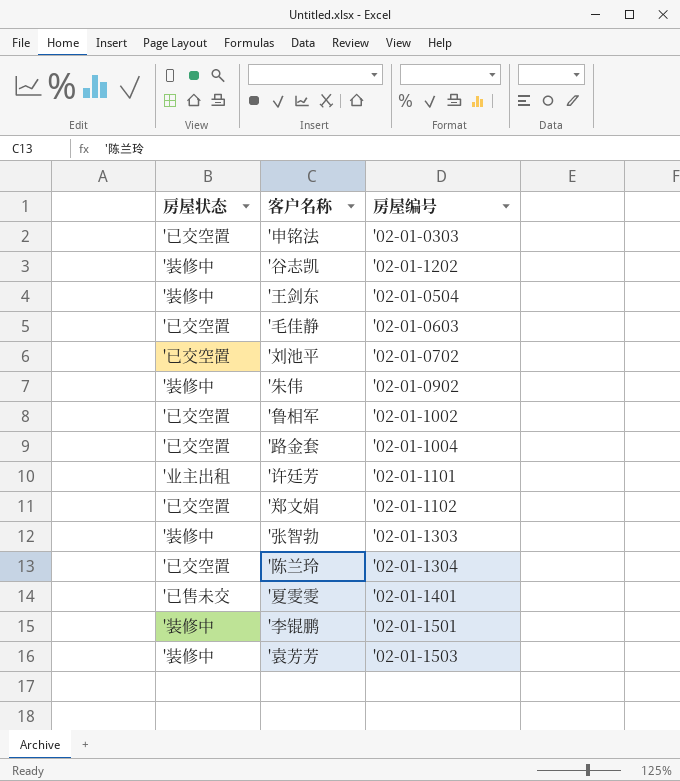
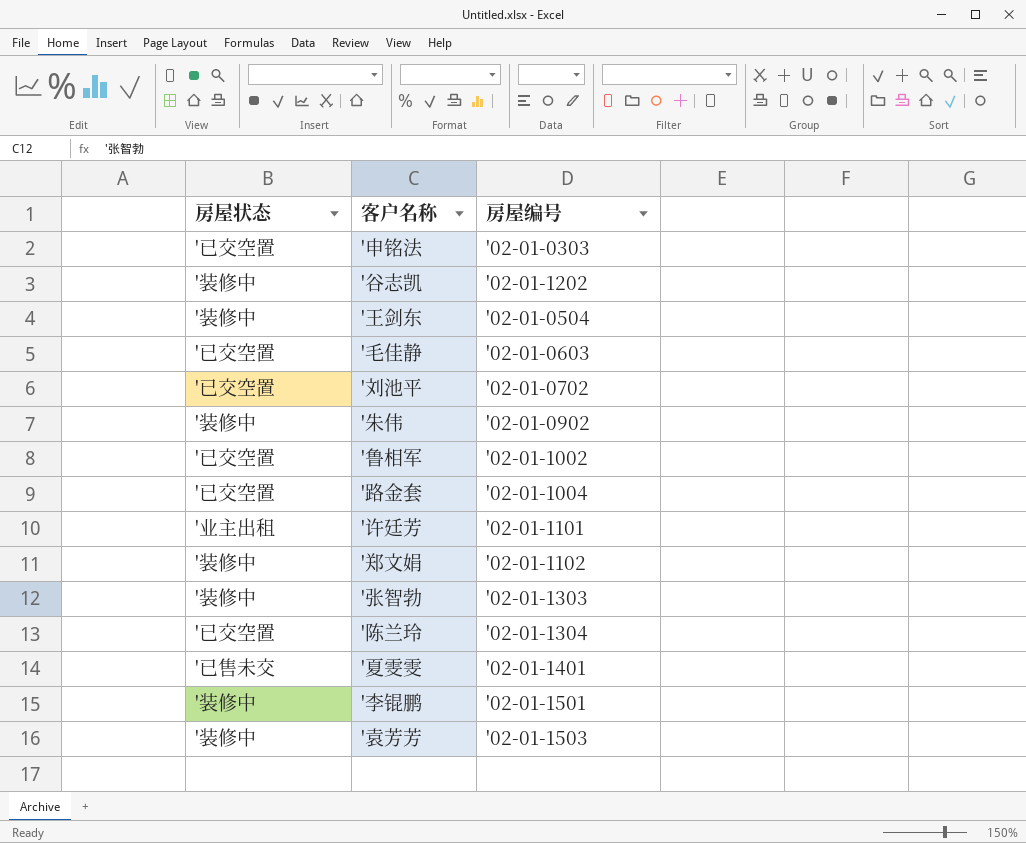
'郑文娟 | 房屋状态: '已交空置 -> '装修中

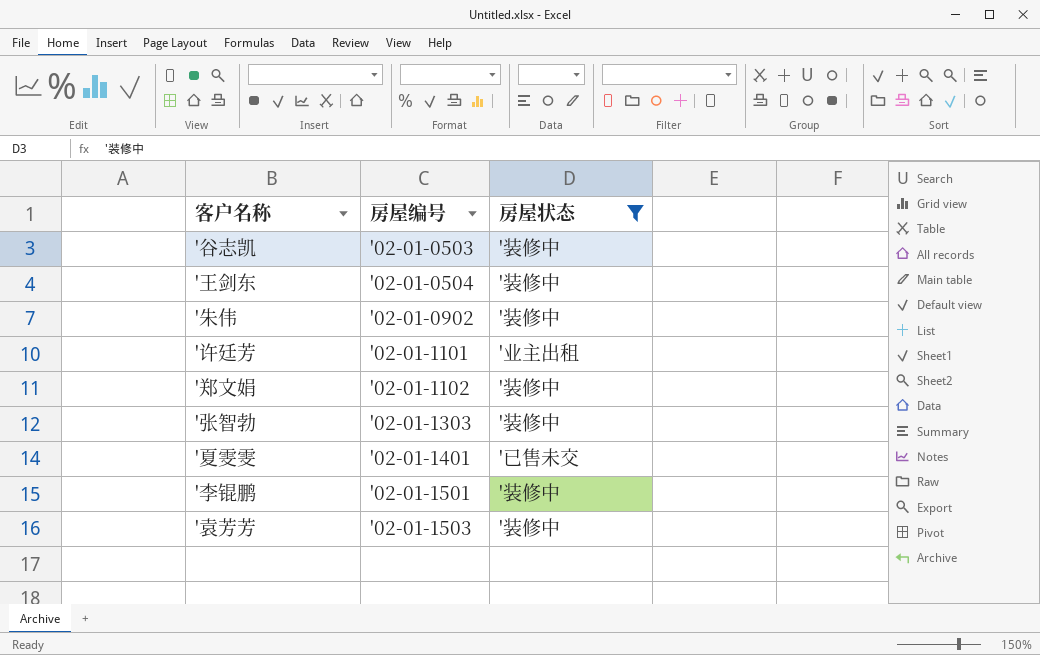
filter: none -> 房屋状态 != '已交空置
column 房屋状态 | position: 1 -> 3
'谷志凯 | 房屋编号: '02-01-1202 -> '02-01-0503

